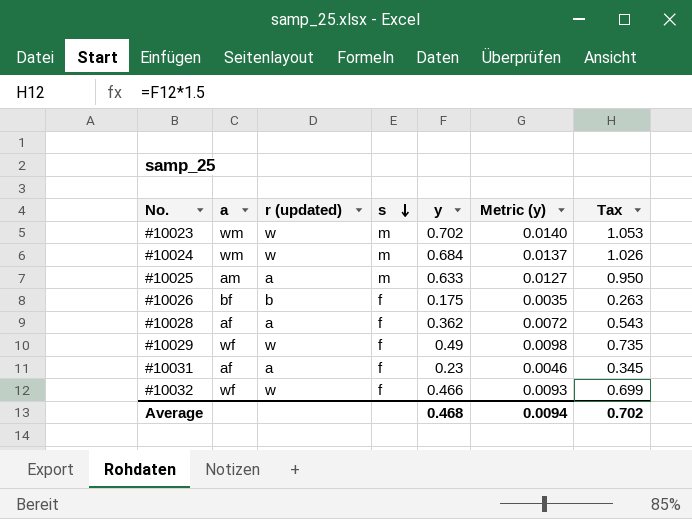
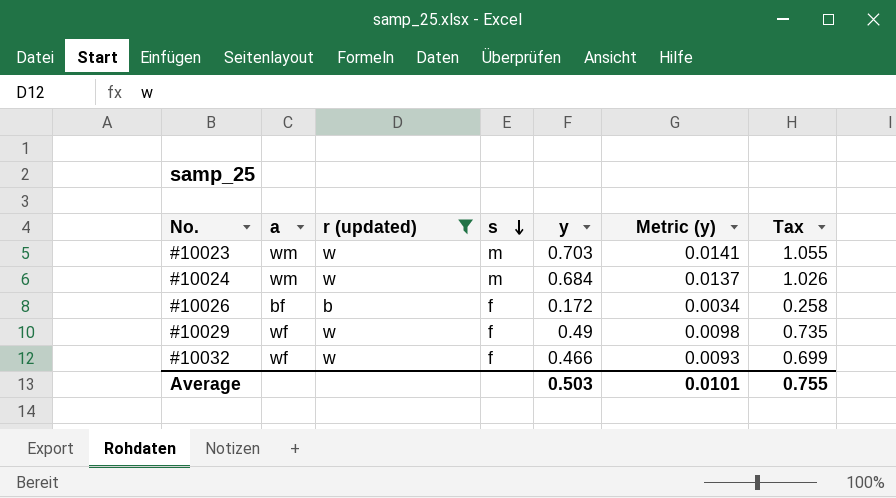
filter: none -> r (updated) != a
#10023 | y: 0.702 -> 0.703
#10023 | Metric (y): 0.0140 -> 0.0141
#10023 | Tax: 1.053 -> 1.055
#10026 | y: 0.175 -> 0.172
#10026 | Metric (y): 0.0035 -> 0.0034
#10026 | Tax: 0.263 -> 0.258
Average | y: 0.468 -> 0.503
Average | Metric (y): 0.0094 -> 0.0101
Average | Tax: 0.702 -> 0.755

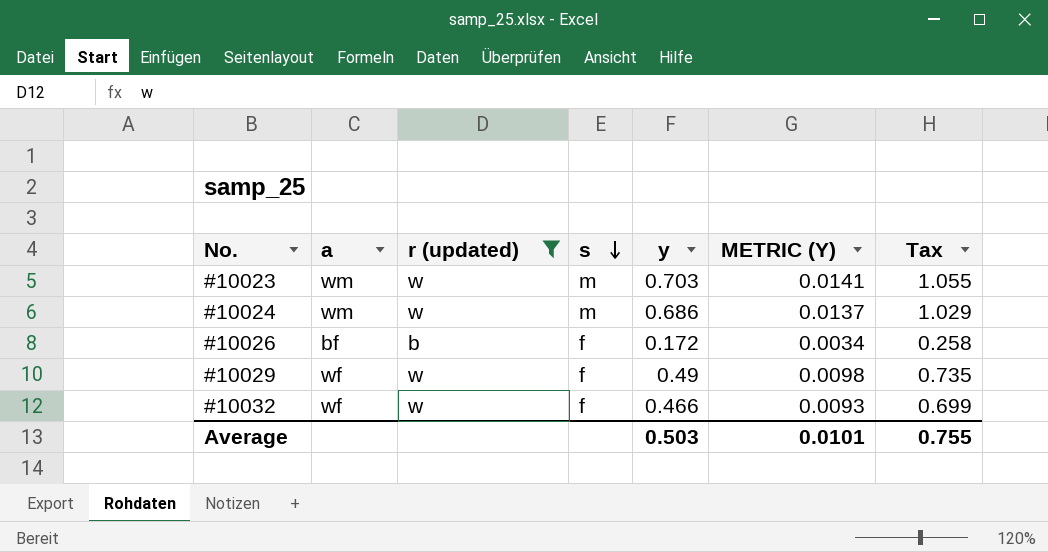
column name: Metric (y) -> METRIC (Y)
#10024 | y: 0.684 -> 0.686
#10024 | Tax: 1.026 -> 1.029

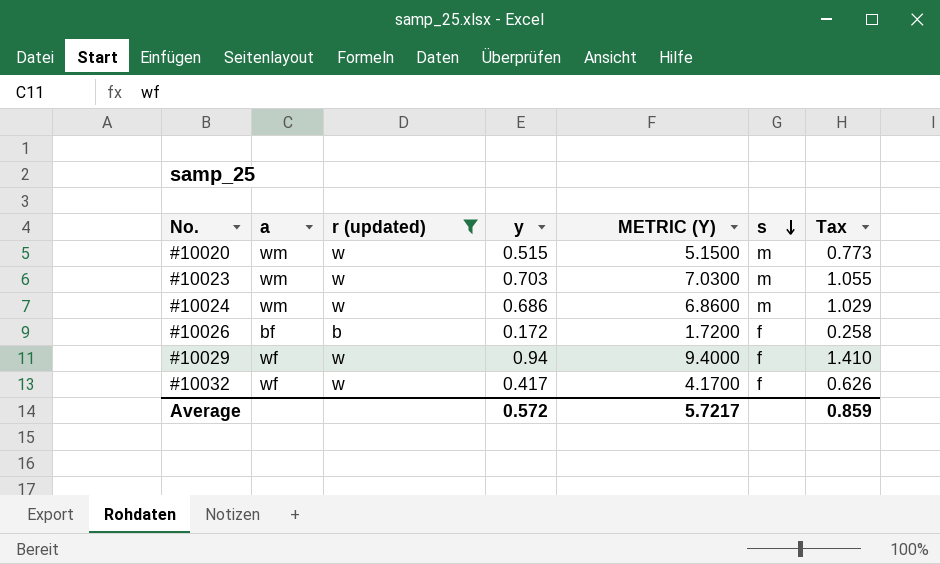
column METRIC (Y) | formula: [y] * 0.02 -> [y] * 10
column s | position: 4 -> 6
row #10020: none -> wm | w | 0.515 | 5.1500 | m | 0.773
#10029 | y: 0.49 -> 0.94
#10029 | Tax: 0.735 -> 1.410
#10032 | y: 0.466 -> 0.417
#10032 | Tax: 0.699 -> 0.626
Average | y: 0.503 -> 0.572
Average | METRIC (Y): 0.0101 -> 5.7217
Average | Tax: 0.755 -> 0.859

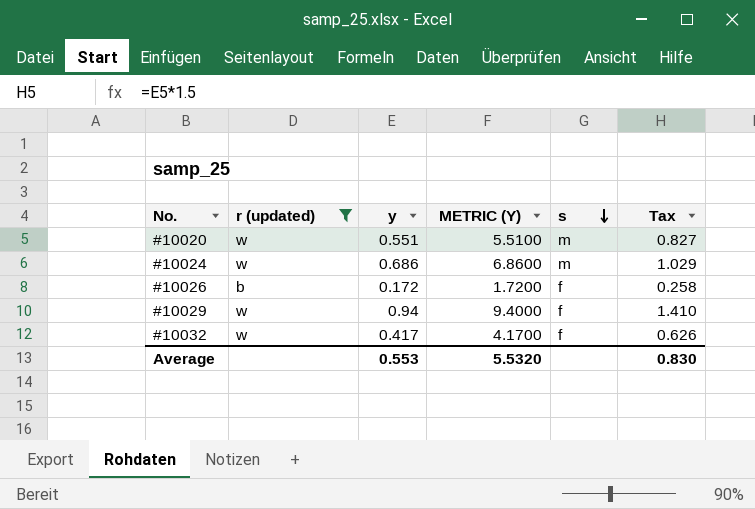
column a | position: 2 -> none
row #10023: wm | w | 0.703 | 7.0300 | m | 1.055 -> none
#10020 | y: 0.515 -> 0.551
#10020 | METRIC (Y): 5.1500 -> 5.5100
#10020 | Tax: 0.773 -> 0.827
Average | y: 0.572 -> 0.553
Average | METRIC (Y): 5.7217 -> 5.5320
Average | Tax: 0.859 -> 0.830

